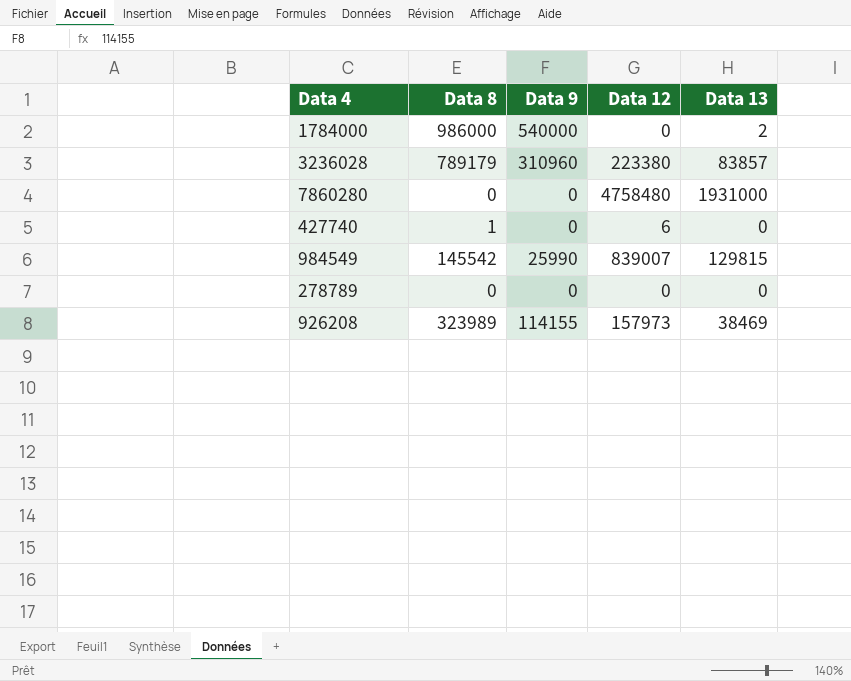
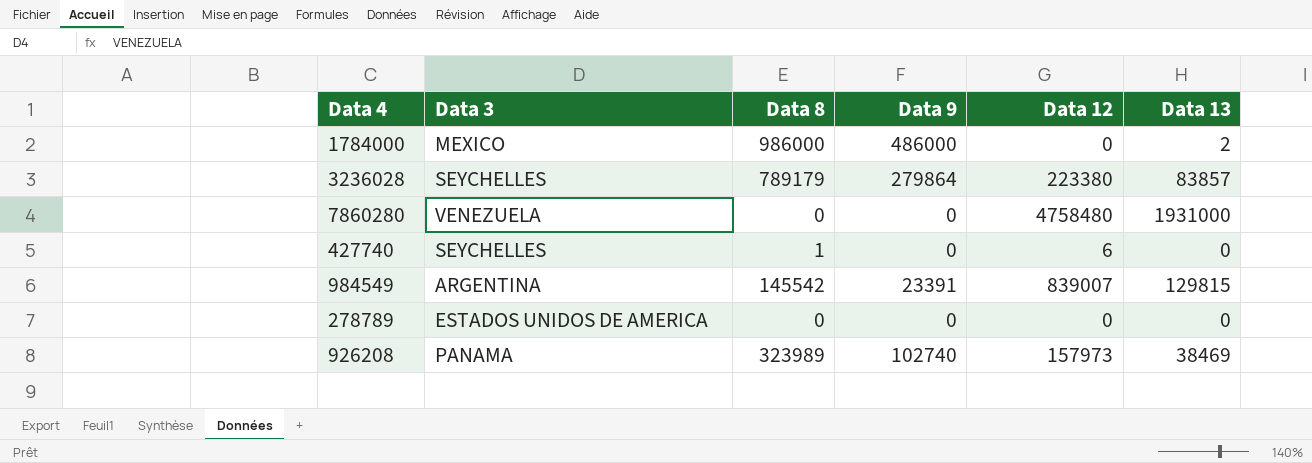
column Data 3 | position: none -> 2
1784000 | Data 9: 540000 -> 486000
3236028 | Data 9: 310960 -> 279864
984549 | Data 9: 25990 -> 23391
926208 | Data 9: 114155 -> 102740

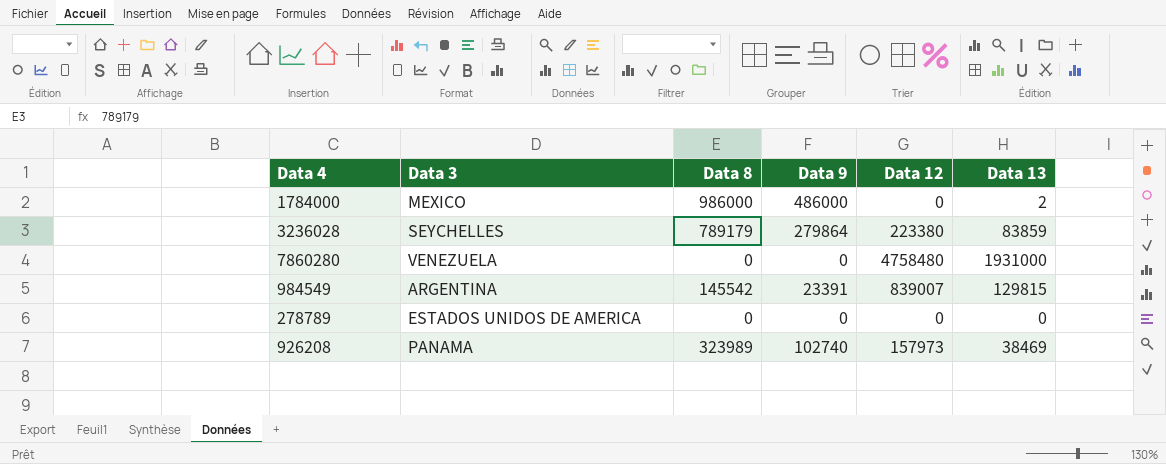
row 427740: SEYCHELLES | 1 | 0 | 6 | 0 -> none
3236028 | Data 13: 83857 -> 83859

